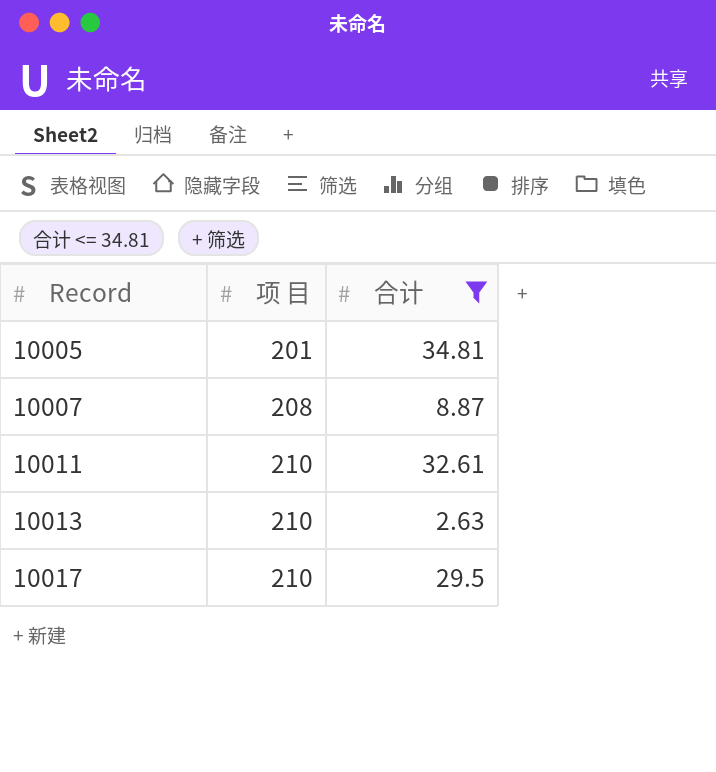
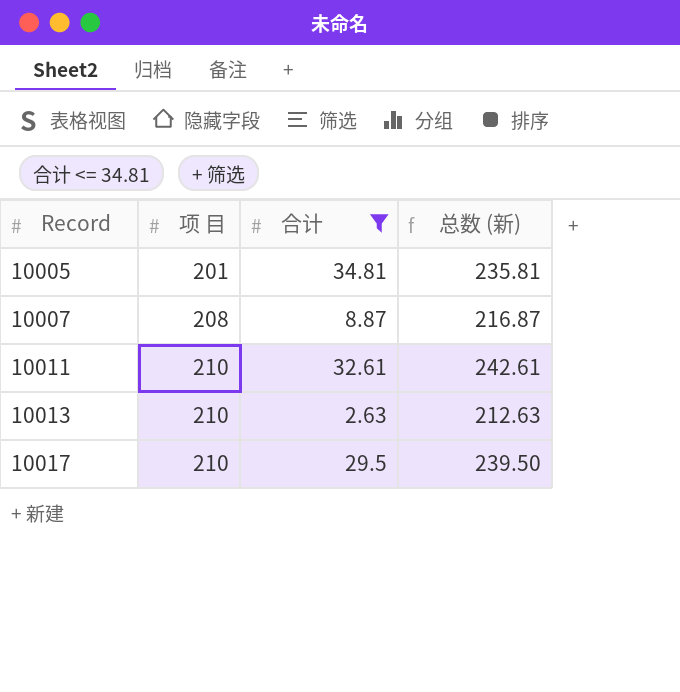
column 总数 (新) | formula: none -> [项 目] + [合计]

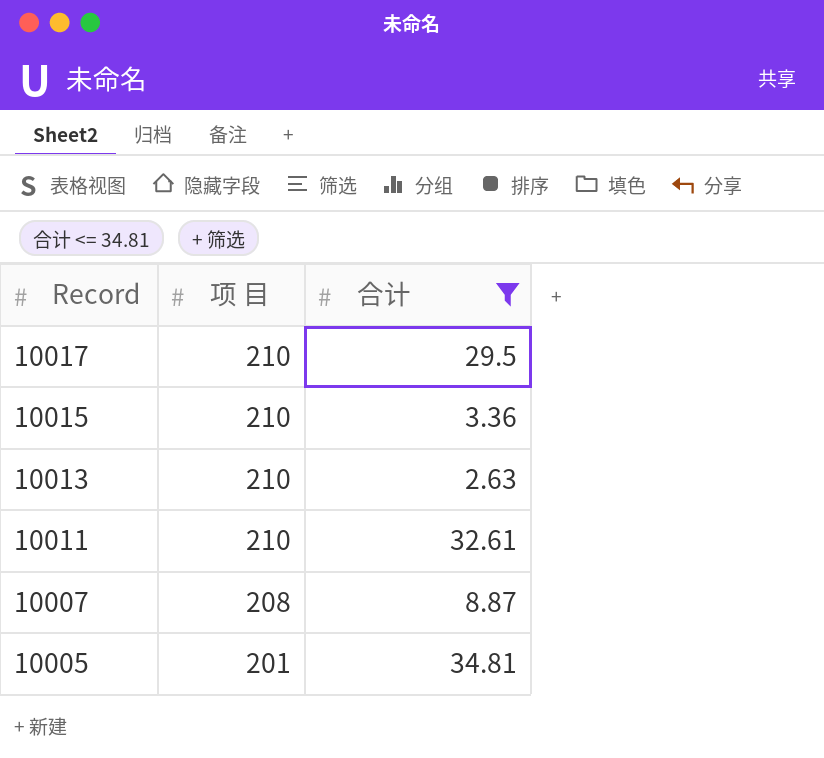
row order: Record ascending -> Record descending
column 总数 (新) | formula: [项 目] + [合计] -> none
row 10015: none -> 210 | 3.36

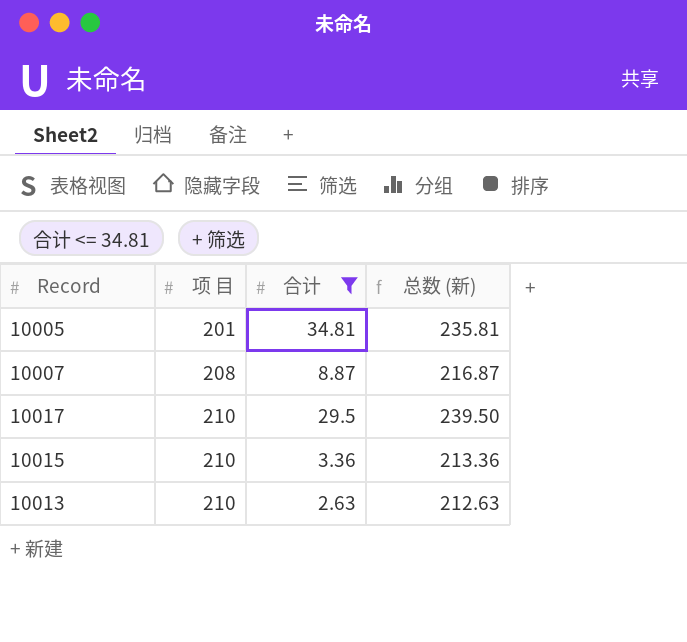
row order: Record descending -> 项 目 ascending
column 总数 (新) | formula: none -> [项 目] + [合计]
row 10011: 210 | 32.61 -> none

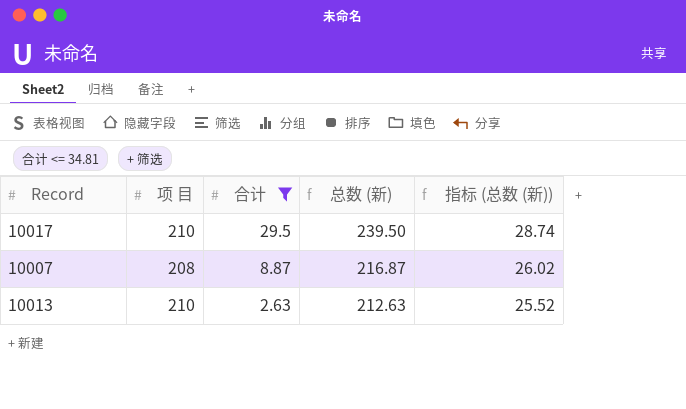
row order: 项 目 ascending -> 合计 descending
column 指标 (总数 (新)) | formula: none -> [总数 (新)] * 0.12
row 10005: 201 | 34.81 | 235.81 -> none
row 10015: 210 | 3.36 | 213.36 -> none

